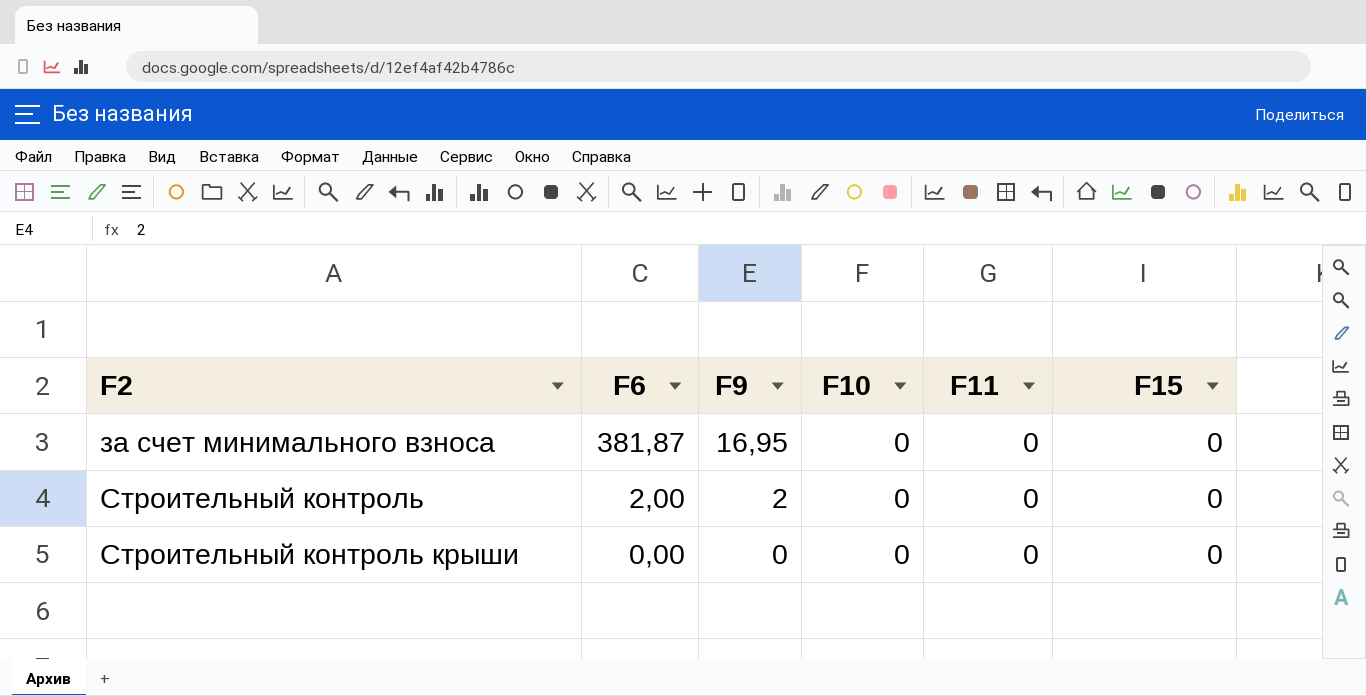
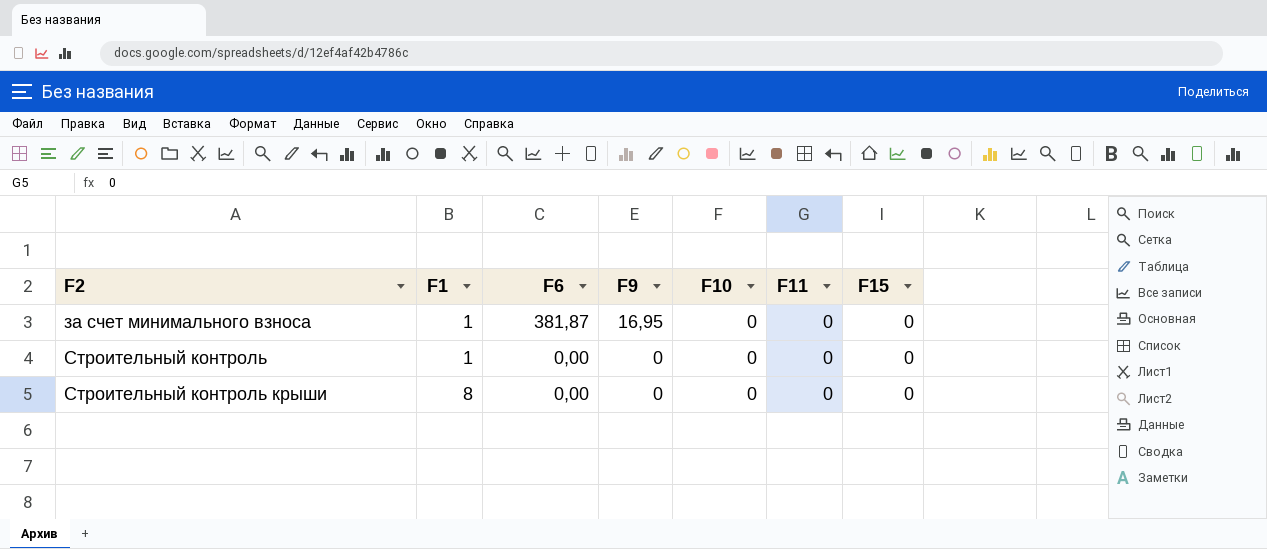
column F1 | position: none -> 2
Строительный контроль | F6: 2,00 -> 0,00
Строительный контроль | F9: 2 -> 0

